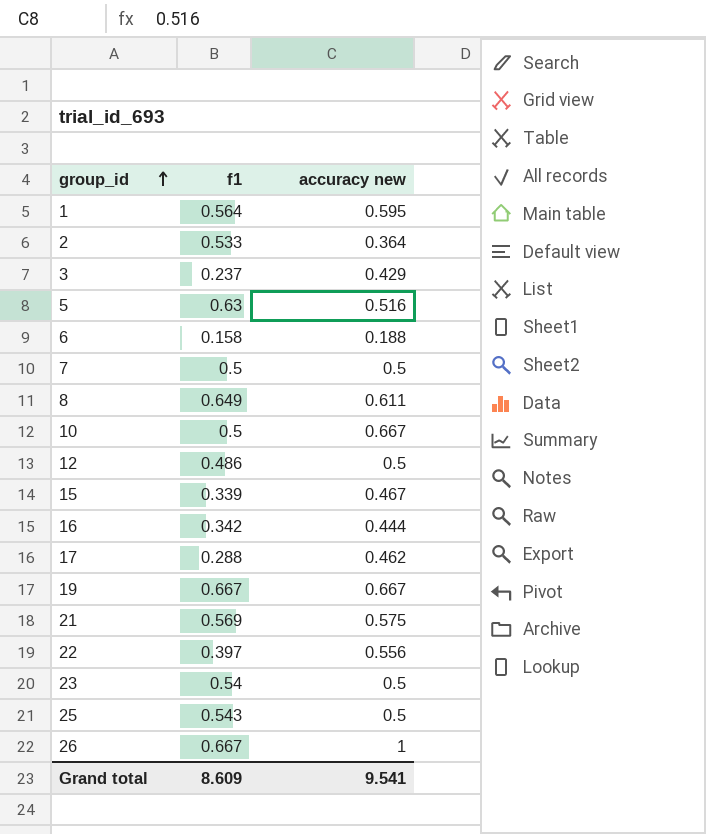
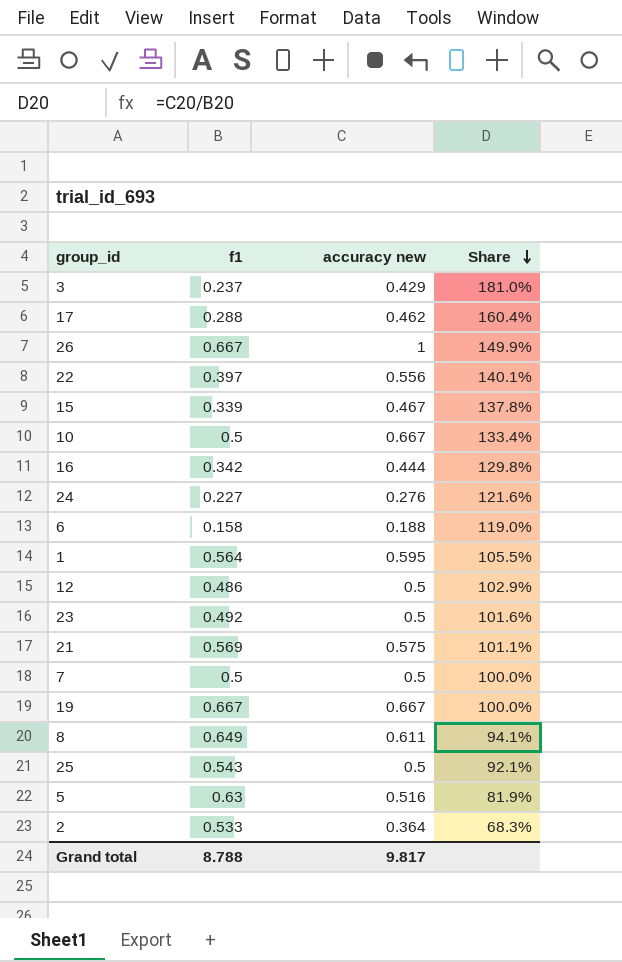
row order: group_id ascending -> Share descending
column Share | formula: none -> [accuracy new] / [f1]
row 24: none -> 0.227 | 0.276 | 121.6%
23 | f1: 0.54 -> 0.492
Grand total | f1: 8.609 -> 8.788
Grand total | accuracy new: 9.541 -> 9.817

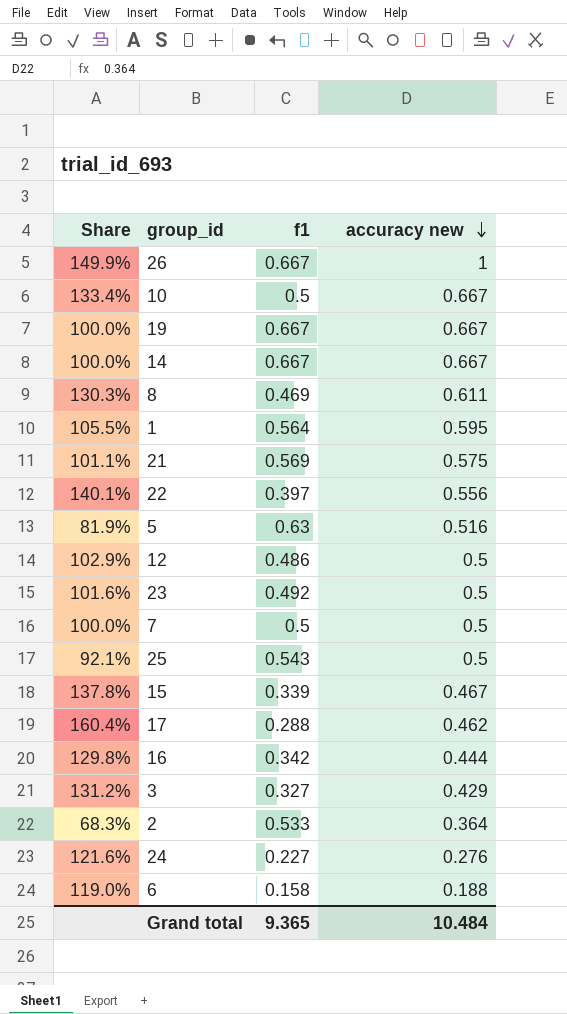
row order: Share descending -> accuracy new descending
column Share | position: 4 -> 1
row 14: none -> 100.0% | 0.667 | 0.667
8 | Share: 94.1% -> 130.3%
8 | f1: 0.649 -> 0.469
3 | Share: 181.0% -> 131.2%
3 | f1: 0.237 -> 0.327
Grand total | f1: 8.788 -> 9.365
Grand total | accuracy new: 9.817 -> 10.484

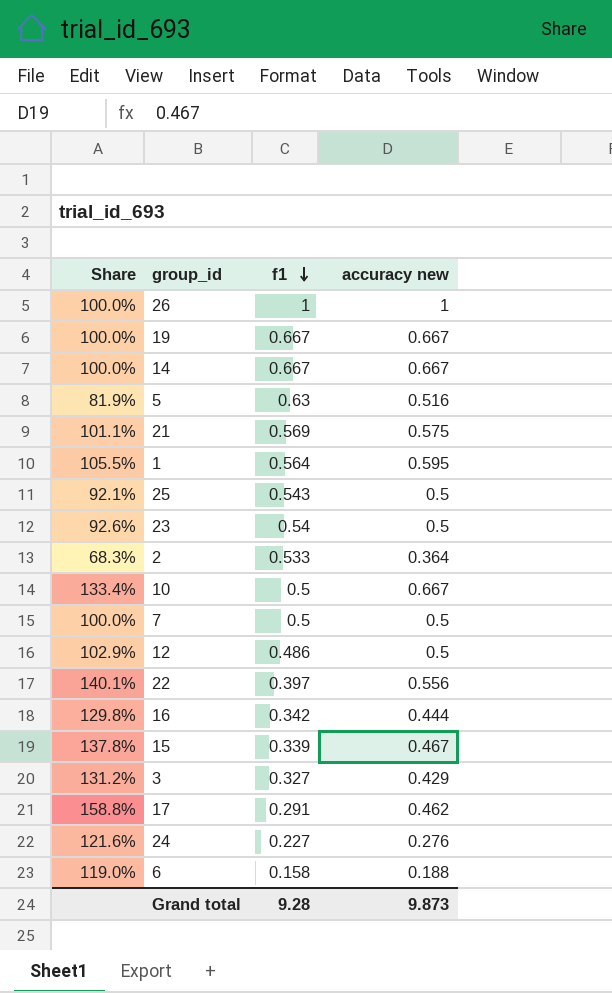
row order: accuracy new descending -> f1 descending
row 8: 130.3% | 0.469 | 0.611 -> none
26 | Share: 149.9% -> 100.0%
26 | f1: 0.667 -> 1
23 | Share: 101.6% -> 92.6%
23 | f1: 0.492 -> 0.54
17 | Share: 160.4% -> 158.8%
17 | f1: 0.288 -> 0.291
Grand total | f1: 9.365 -> 9.28
Grand total | accuracy new: 10.484 -> 9.873

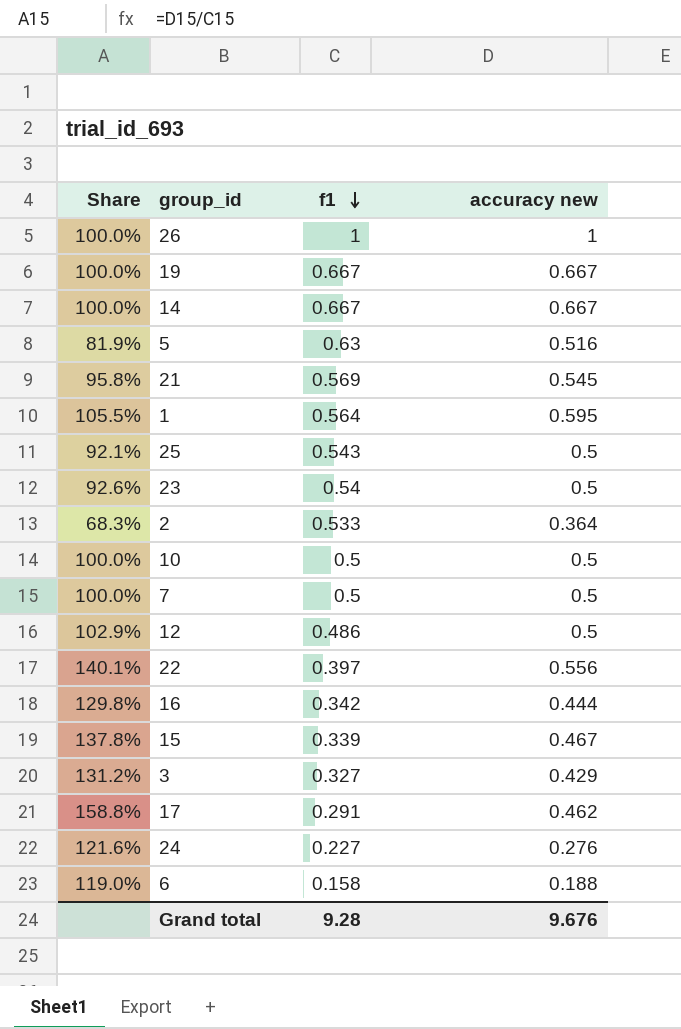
21 | Share: 101.1% -> 95.8%
21 | accuracy new: 0.575 -> 0.545
10 | Share: 133.4% -> 100.0%
10 | accuracy new: 0.667 -> 0.5
Grand total | accuracy new: 9.873 -> 9.676

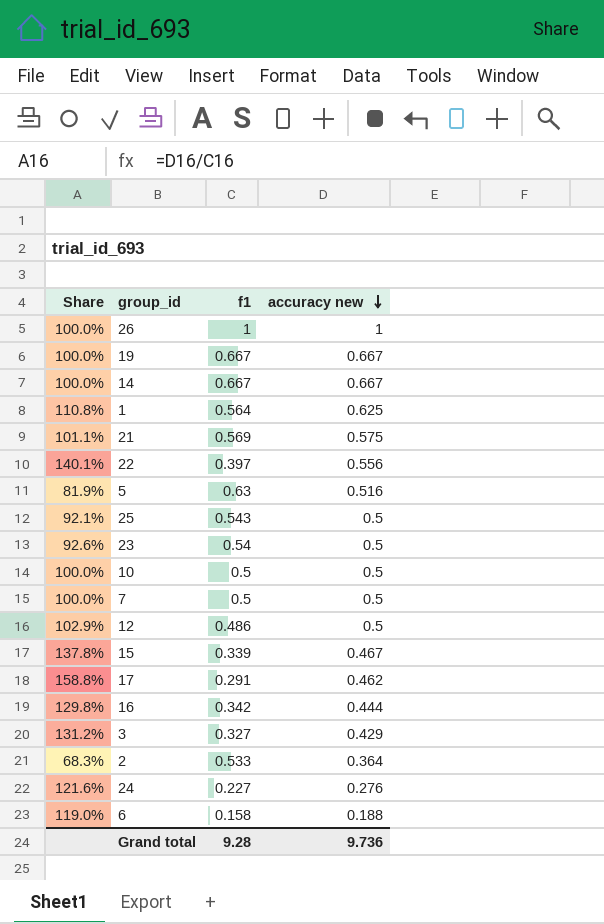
row order: f1 descending -> accuracy new descending
1 | Share: 105.5% -> 110.8%
1 | accuracy new: 0.595 -> 0.625
21 | Share: 95.8% -> 101.1%
21 | accuracy new: 0.545 -> 0.575
Grand total | accuracy new: 9.676 -> 9.736

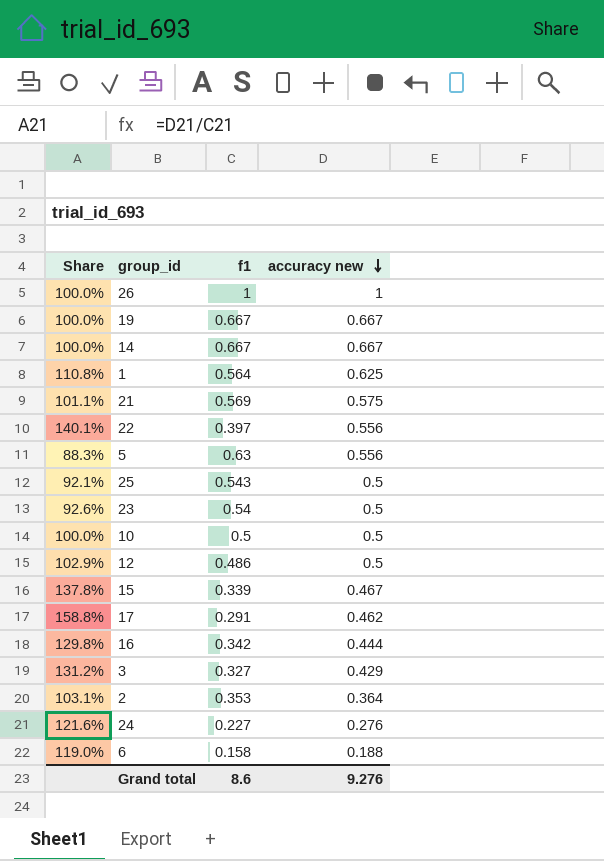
row 7: 100.0% | 0.5 | 0.5 -> none
5 | Share: 81.9% -> 88.3%
5 | accuracy new: 0.516 -> 0.556
2 | Share: 68.3% -> 103.1%
2 | f1: 0.533 -> 0.353
Grand total | f1: 9.28 -> 8.6
Grand total | accuracy new: 9.736 -> 9.276

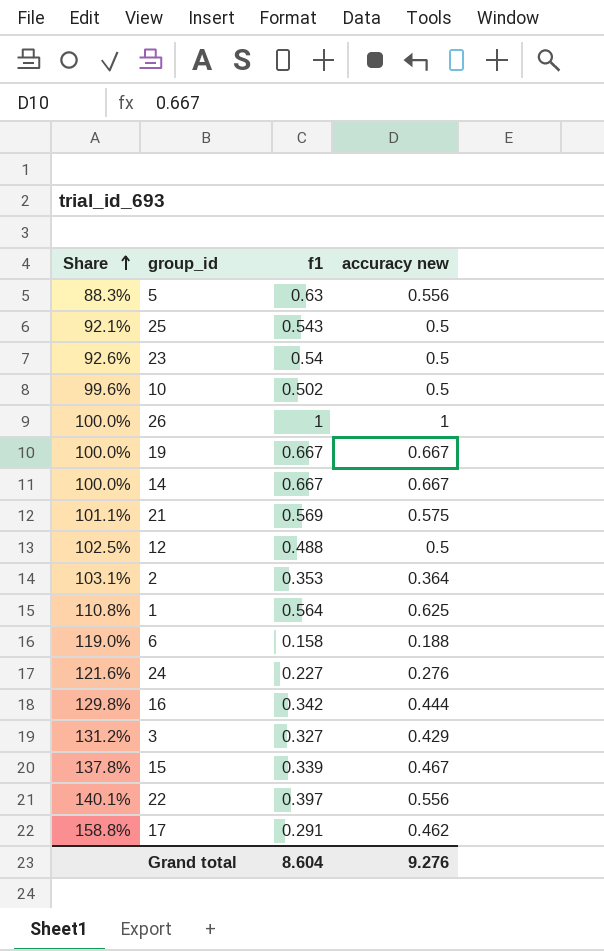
row order: accuracy new descending -> Share ascending
10 | Share: 100.0% -> 99.6%
10 | f1: 0.5 -> 0.502
12 | Share: 102.9% -> 102.5%
12 | f1: 0.486 -> 0.488
Grand total | f1: 8.6 -> 8.604

